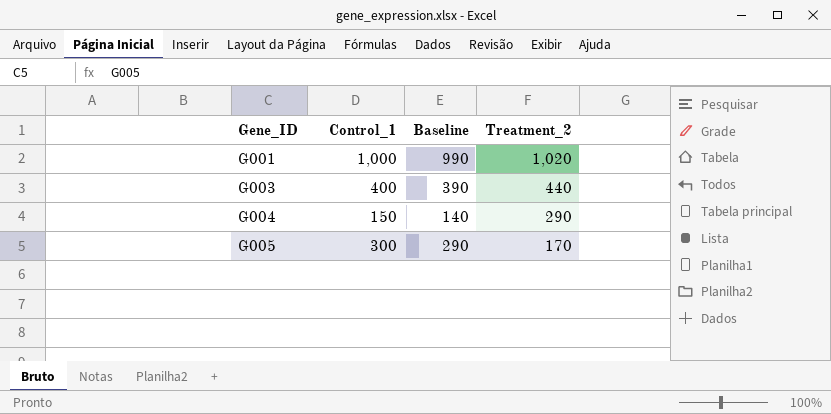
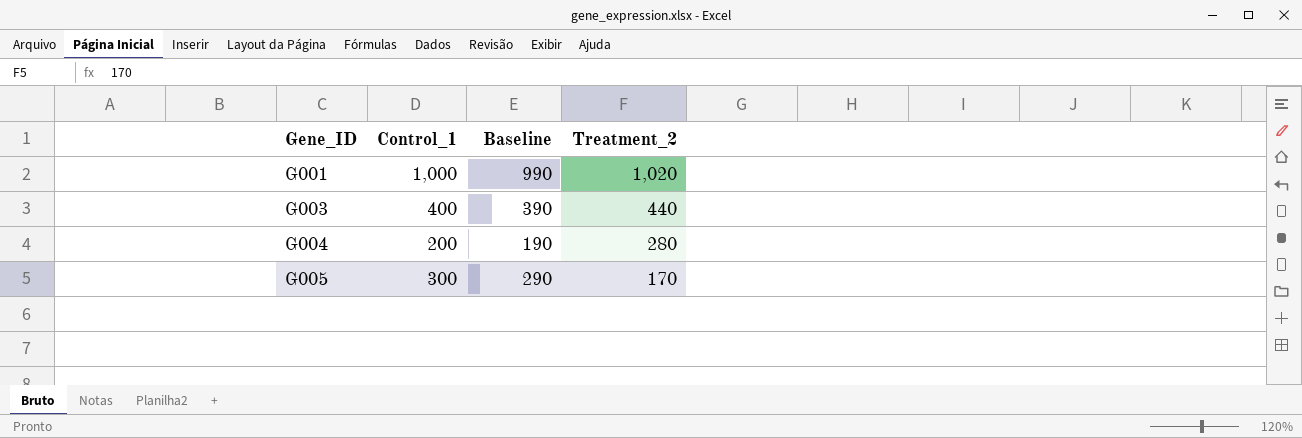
G004 | Control_1: 150 -> 200
G004 | Baseline: 140 -> 190
G004 | Treatment_2: 290 -> 280

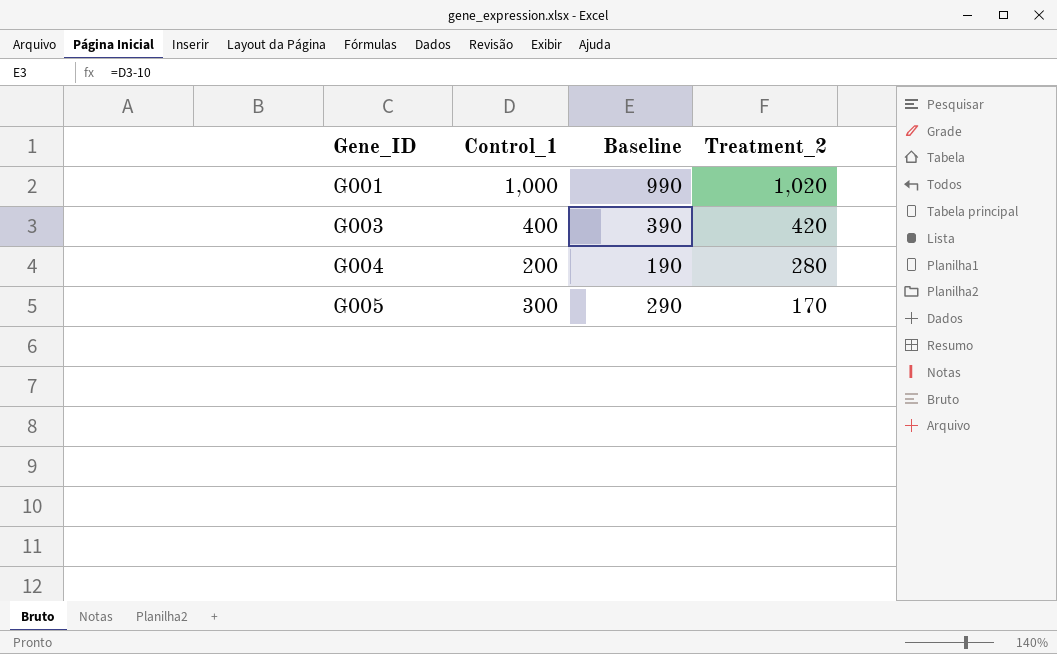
G003 | Treatment_2: 440 -> 420

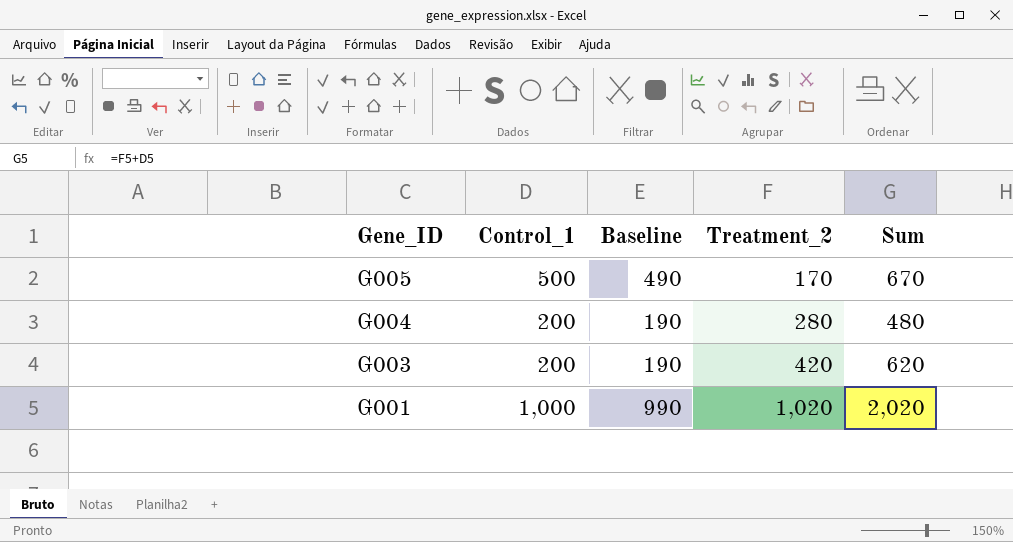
row order: Gene_ID ascending -> Gene_ID descending
column Sum | formula: none -> [Control_1] + [Treatment_2]
G005 | Control_1: 300 -> 500
G005 | Baseline: 290 -> 490
G003 | Control_1: 400 -> 200
G003 | Baseline: 390 -> 190

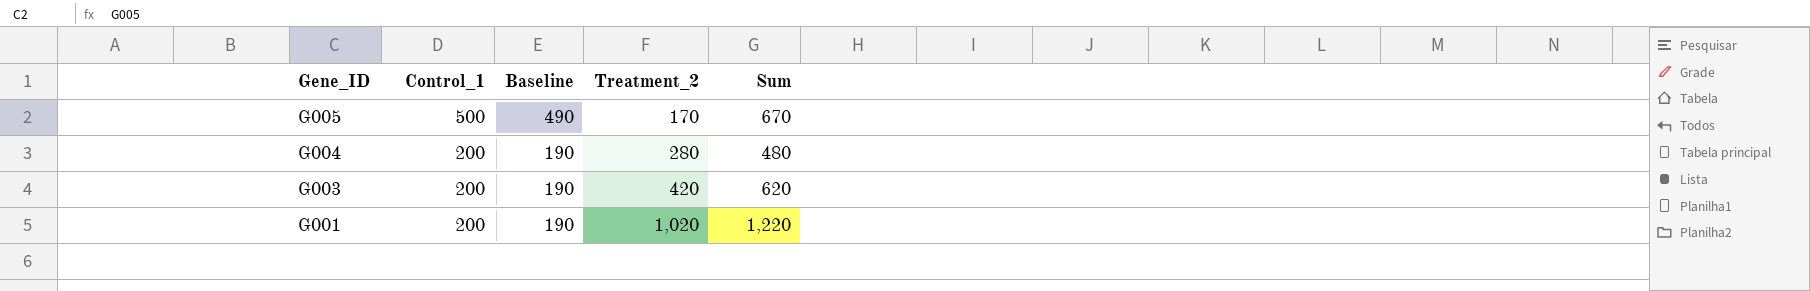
G001 | Control_1: 1,000 -> 200
G001 | Baseline: 990 -> 190
G001 | Sum: 2,020 -> 1,220

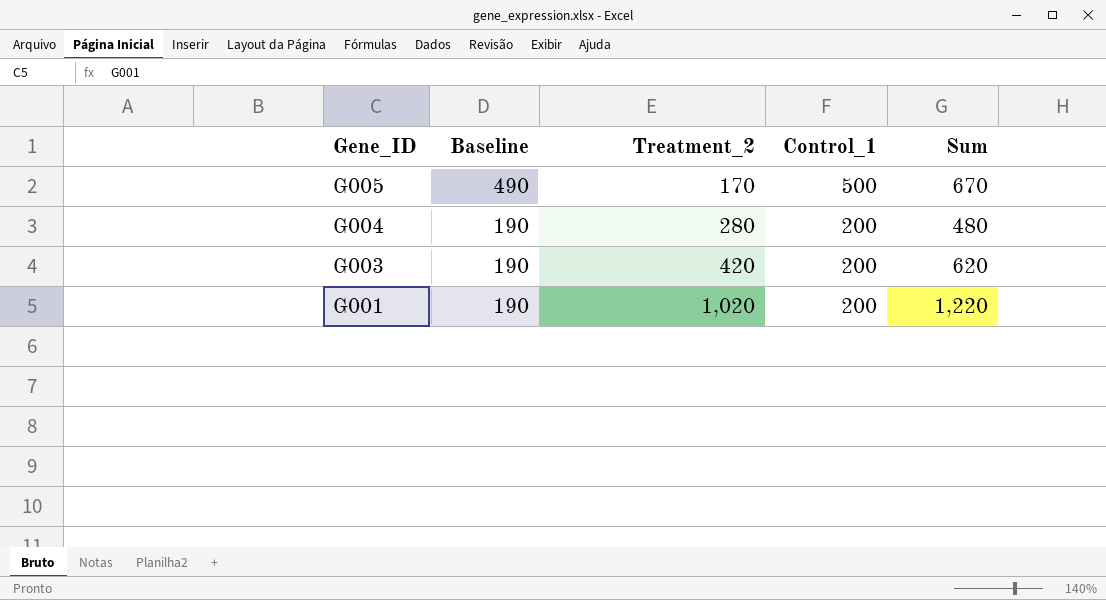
column Control_1 | position: 2 -> 4

